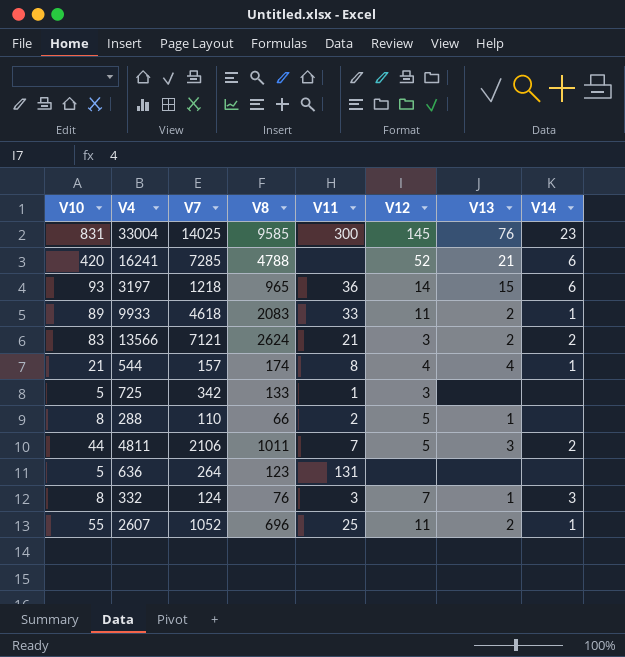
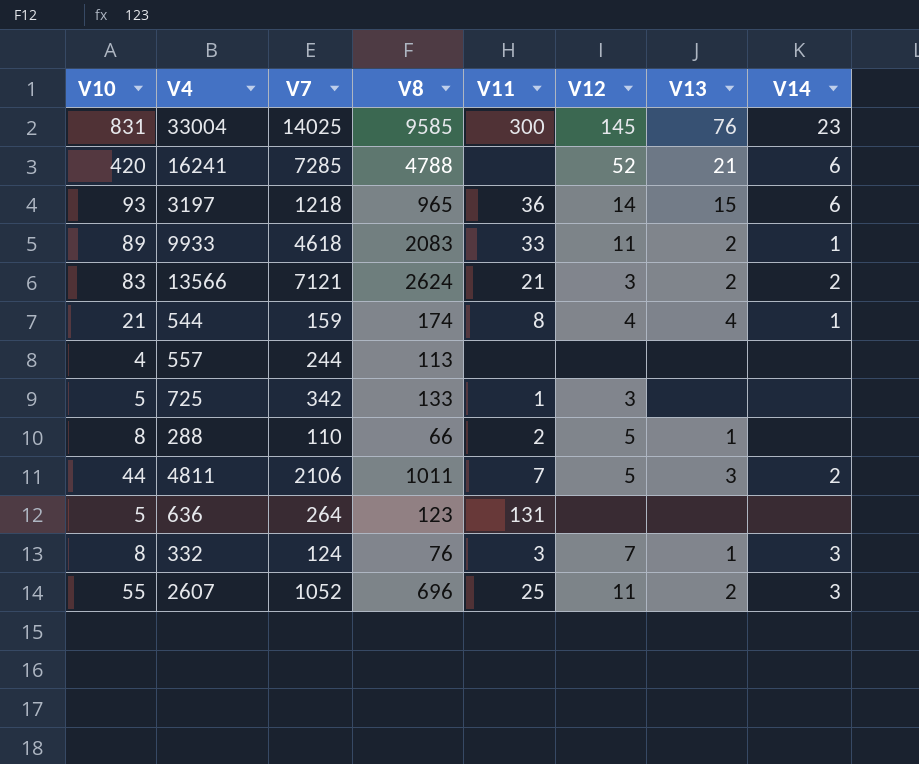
544 | V7: 157 -> 159
row 557: none -> 4 | 244 | 113 | none | none | none | none
2607 | V14: 1 -> 3

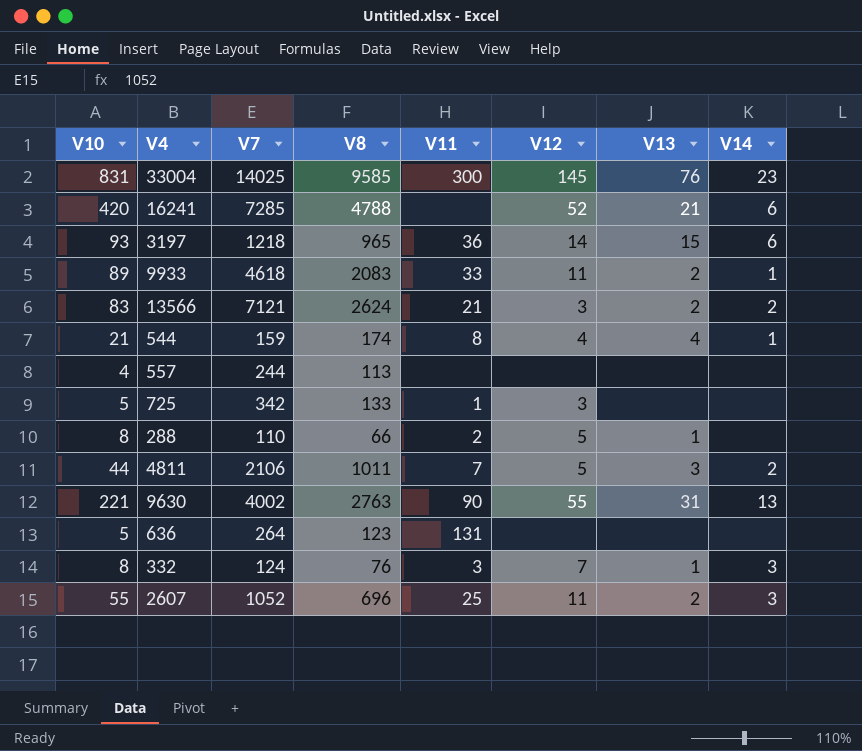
row 9630: none -> 221 | 4002 | 2763 | 90 | 55 | 31 | 13

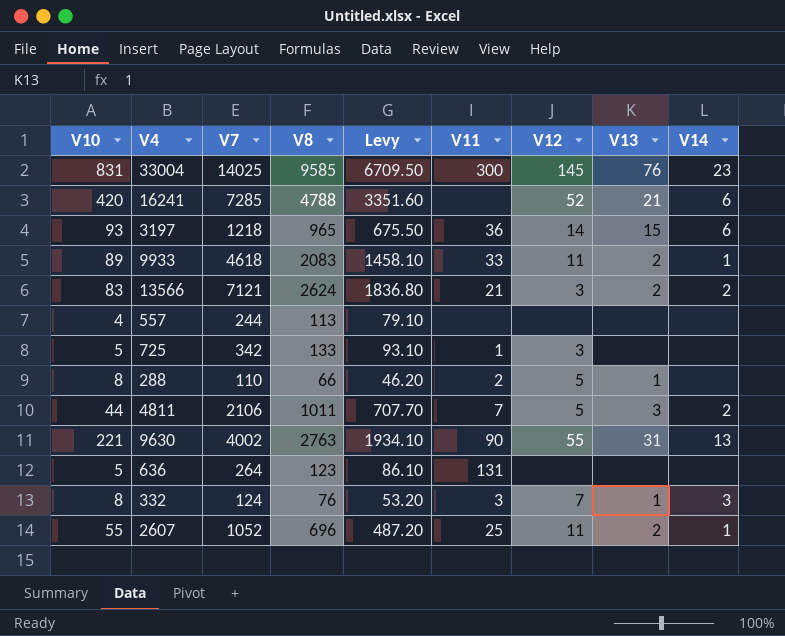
column Levy | formula: none -> [V8] * 0.7
row 544: 21 | 159 | 174 | 8 | 4 | 4 | 1 -> none
2607 | V14: 3 -> 1

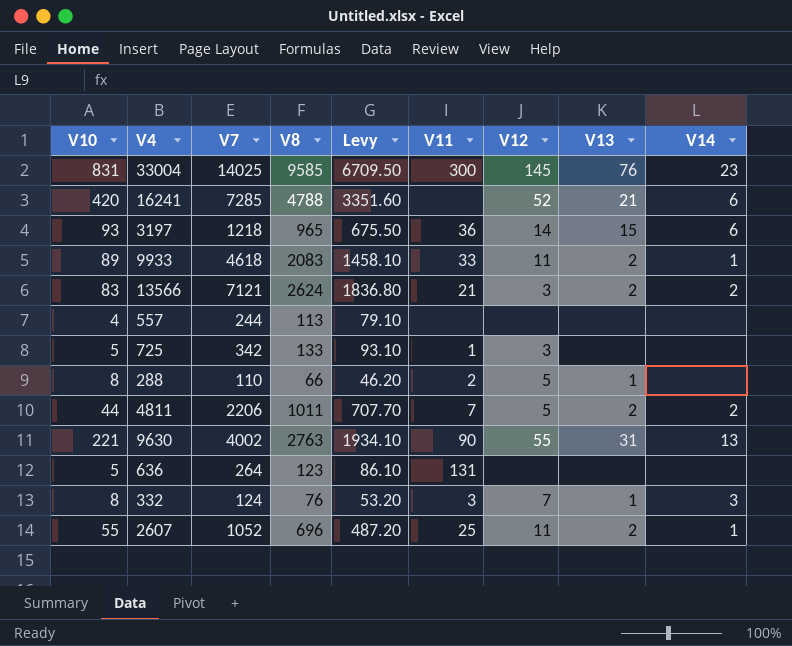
4811 | V7: 2106 -> 2206
4811 | V13: 3 -> 2

